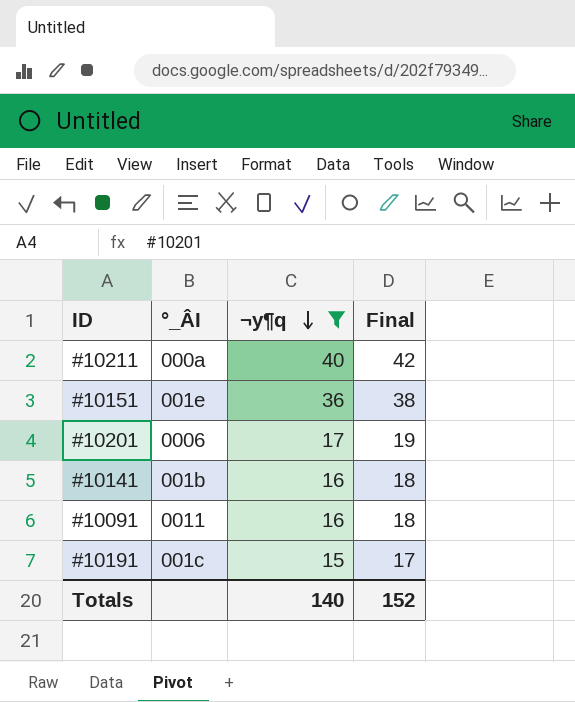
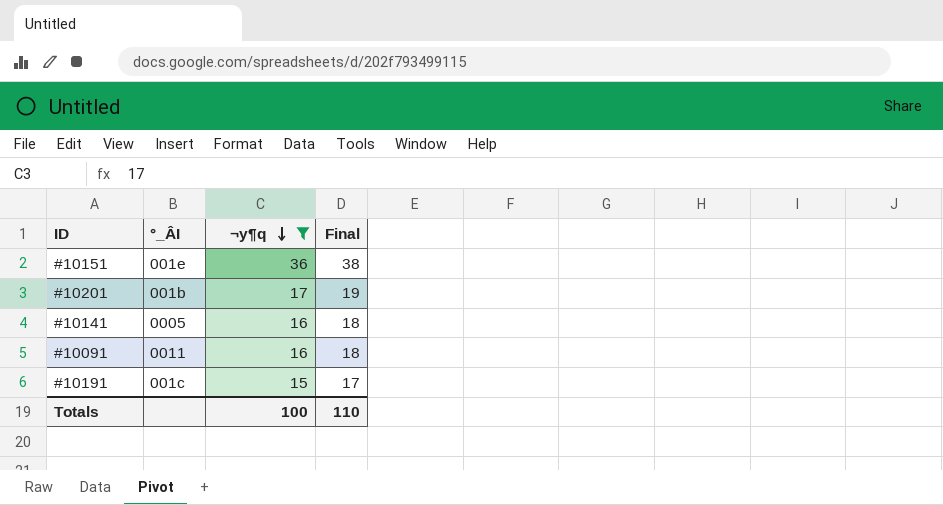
row #10211: 000a | 40 | 42 -> none
#10201 | °_ÂI: 0006 -> 001b
#10141 | °_ÂI: 001b -> 0005
Totals | ¬y¶q: 140 -> 100
Totals | Final: 152 -> 110

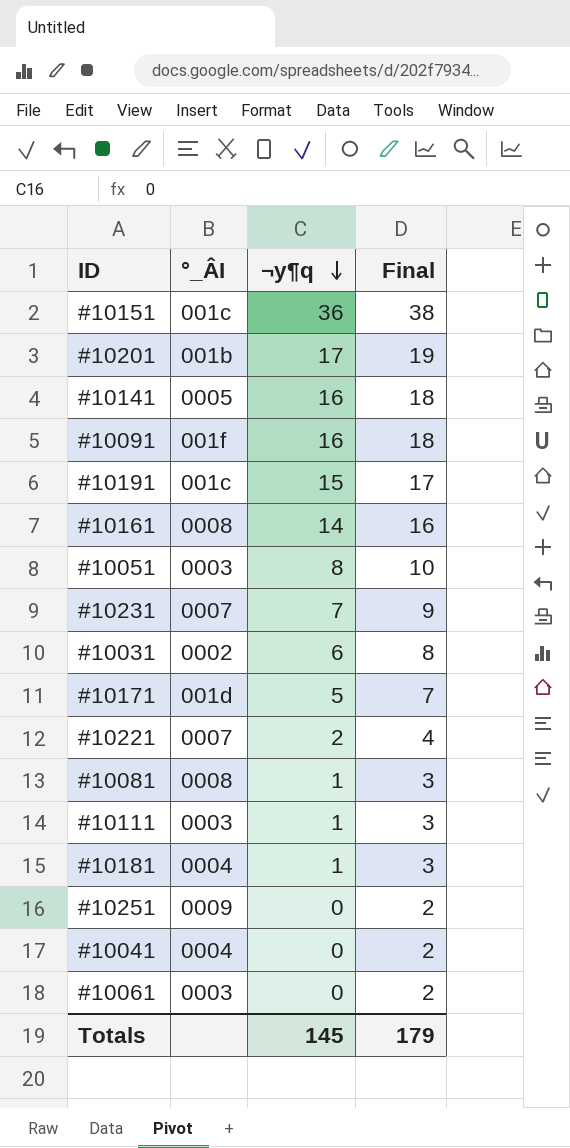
filter: ¬y¶q >= 15 -> none
#10151 | °_ÂI: 001e -> 001c
#10091 | °_ÂI: 0011 -> 001f
Totals | ¬y¶q: 100 -> 145
Totals | Final: 110 -> 179

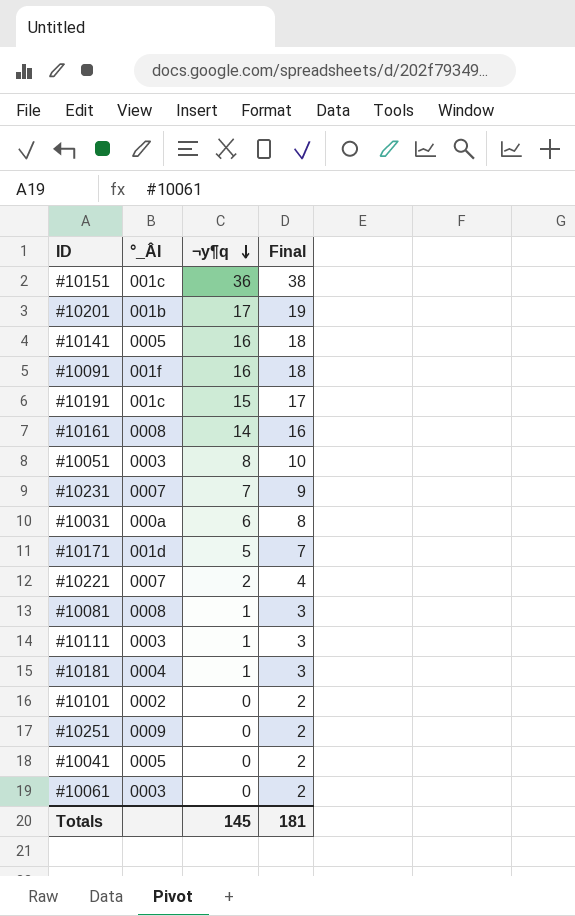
#10031 | °_ÂI: 0002 -> 000a
row #10101: none -> 0002 | 0 | 2
#10041 | °_ÂI: 0004 -> 0005
Totals | Final: 179 -> 181

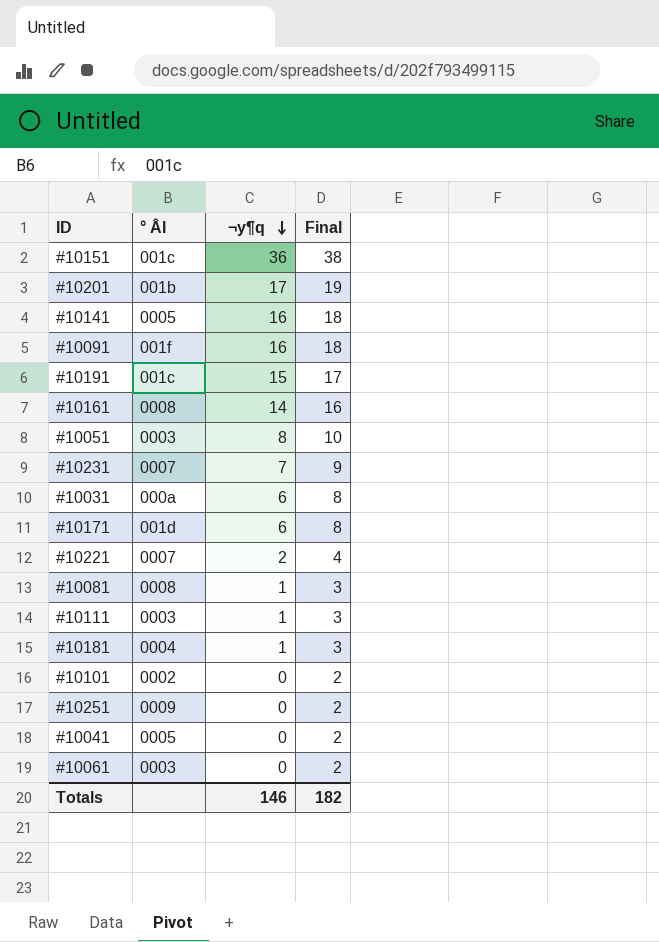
column name: °_ÂI -> ° ÂI
#10171 | ¬y¶q: 5 -> 6
#10171 | Final: 7 -> 8
Totals | ¬y¶q: 145 -> 146
Totals | Final: 181 -> 182

